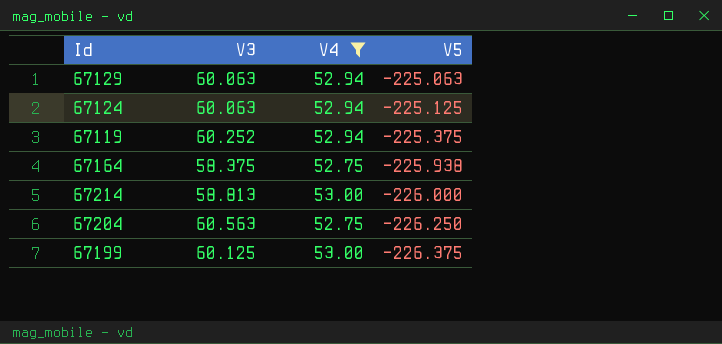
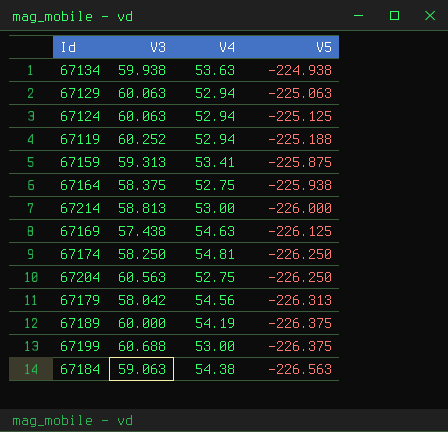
filter: V4 <= 53.00 -> none
67119 | V5: -225.375 -> -225.188
67199 | V3: 60.125 -> 60.688

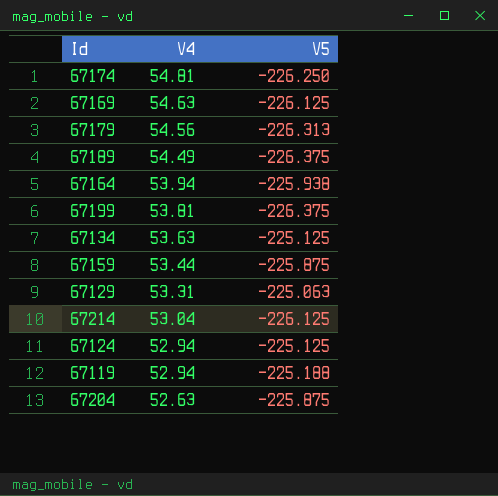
row order: V5 descending -> V4 descending
column V3 | position: 2 -> none
row 67184: 59.063 | 54.38 | -226.563 -> none
67189 | V4: 54.19 -> 54.49
67164 | V4: 52.75 -> 53.94
67199 | V4: 53.00 -> 53.81
67134 | V5: -224.938 -> -225.125
67159 | V4: 53.41 -> 53.44
67129 | V4: 52.94 -> 53.31
67214 | V4: 53.00 -> 53.04
67214 | V5: -226.000 -> -226.125
67204 | V4: 52.75 -> 52.63
67204 | V5: -226.250 -> -225.875

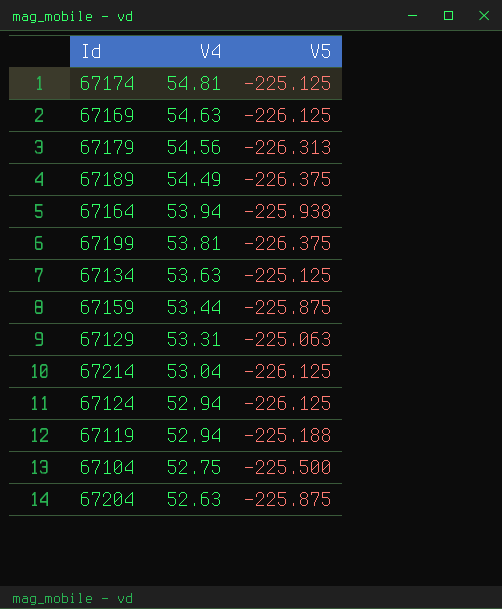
67174 | V5: -226.250 -> -225.125
67124 | V5: -225.125 -> -226.125
row 67104: none -> 52.75 | -225.500

